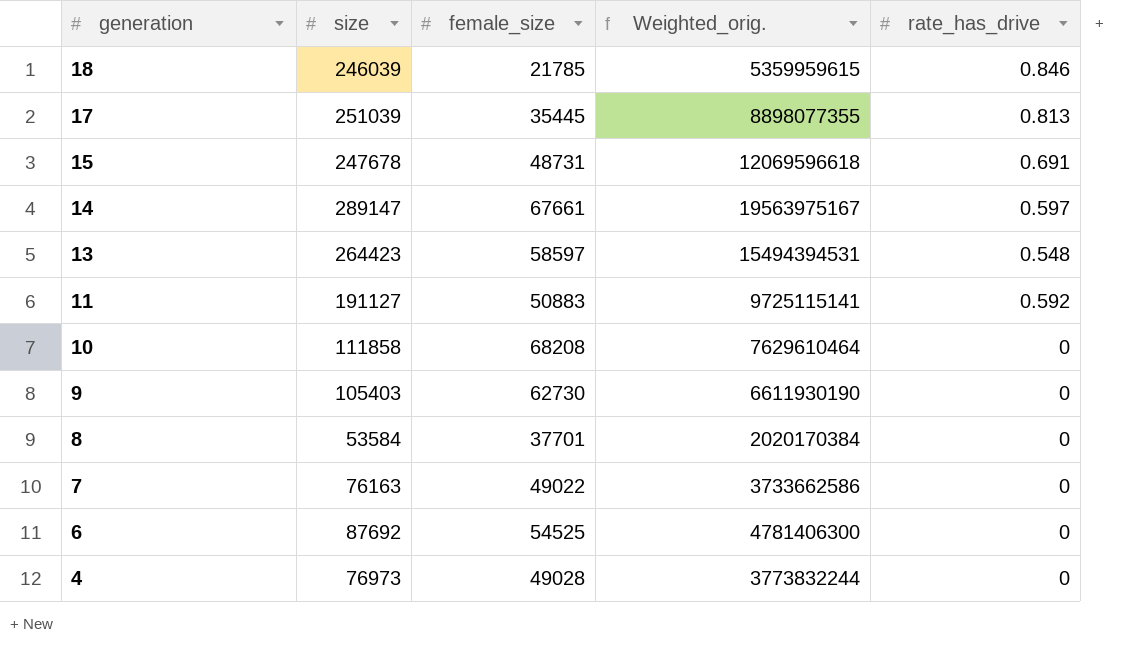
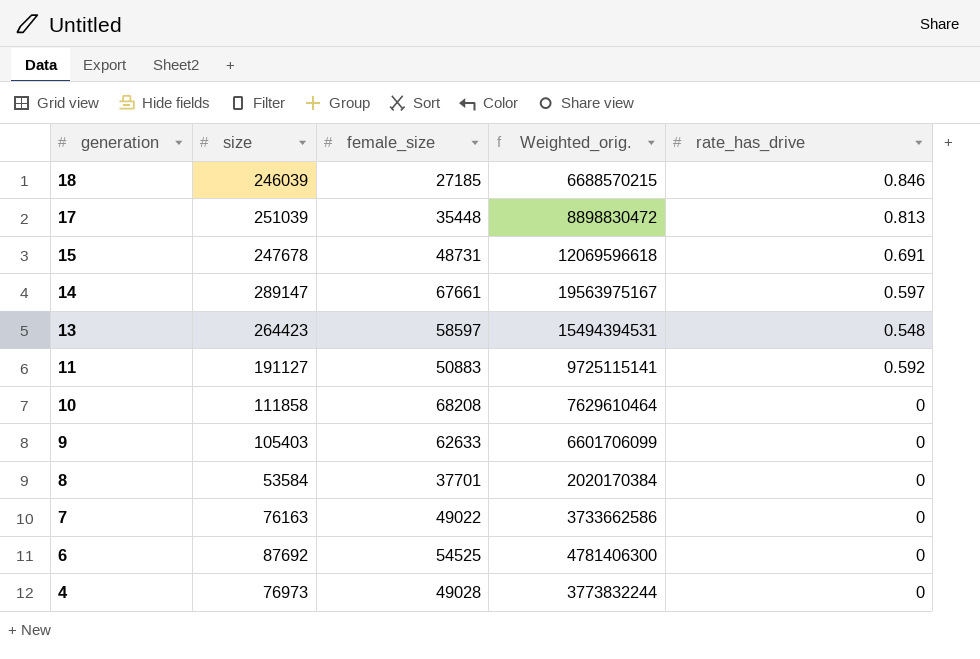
18 | female_size: 21785 -> 27185
18 | Weighted_orig.: 5359959615 -> 6688570215
17 | female_size: 35445 -> 35448
17 | Weighted_orig.: 8898077355 -> 8898830472
9 | female_size: 62730 -> 62633
9 | Weighted_orig.: 6611930190 -> 6601706099

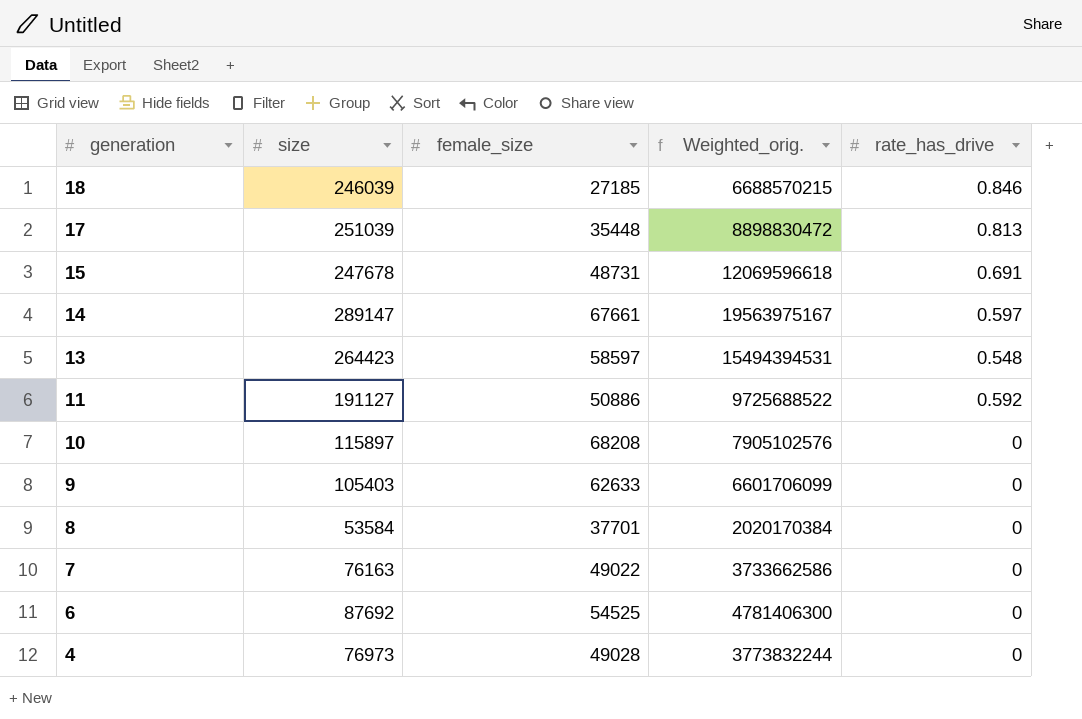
11 | female_size: 50883 -> 50886
11 | Weighted_orig.: 9725115141 -> 9725688522
10 | size: 111858 -> 115897
10 | Weighted_orig.: 7629610464 -> 7905102576

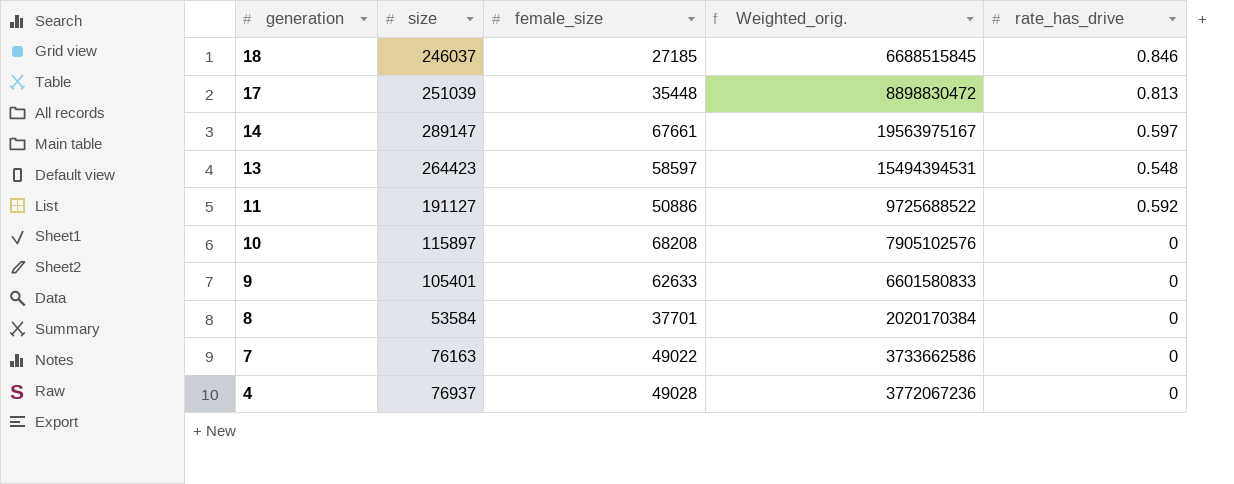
row 15: 247678 | 48731 | 12069596618 | 0.691 -> none
row 6: 87692 | 54525 | 4781406300 | 0 -> none
18 | size: 246039 -> 246037
18 | Weighted_orig.: 6688570215 -> 6688515845
9 | size: 105403 -> 105401
9 | Weighted_orig.: 6601706099 -> 6601580833
4 | size: 76973 -> 76937
4 | Weighted_orig.: 3773832244 -> 3772067236

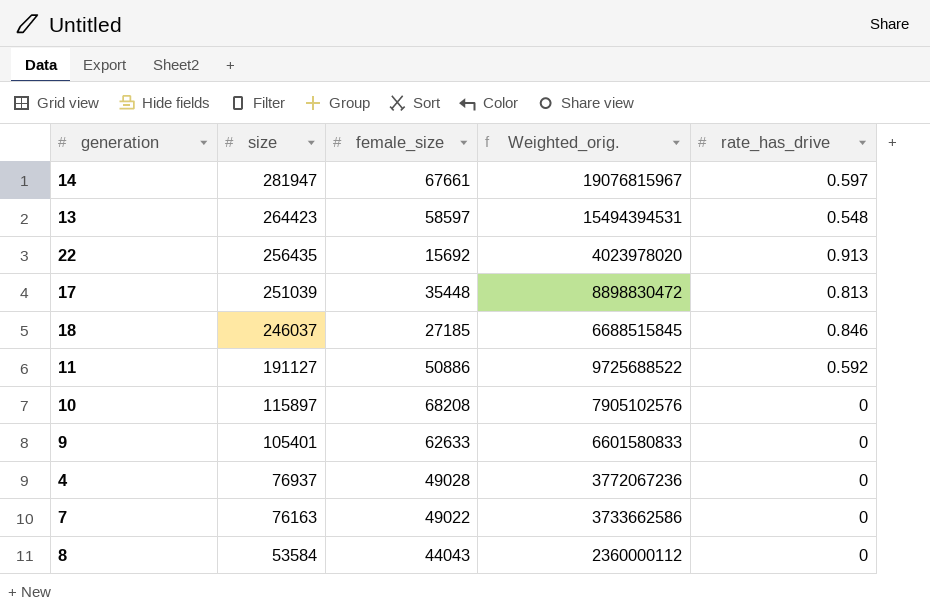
row order: generation descending -> size descending
14 | size: 289147 -> 281947
14 | Weighted_orig.: 19563975167 -> 19076815967
row 22: none -> 256435 | 15692 | 4023978020 | 0.913
8 | female_size: 37701 -> 44043
8 | Weighted_orig.: 2020170384 -> 2360000112

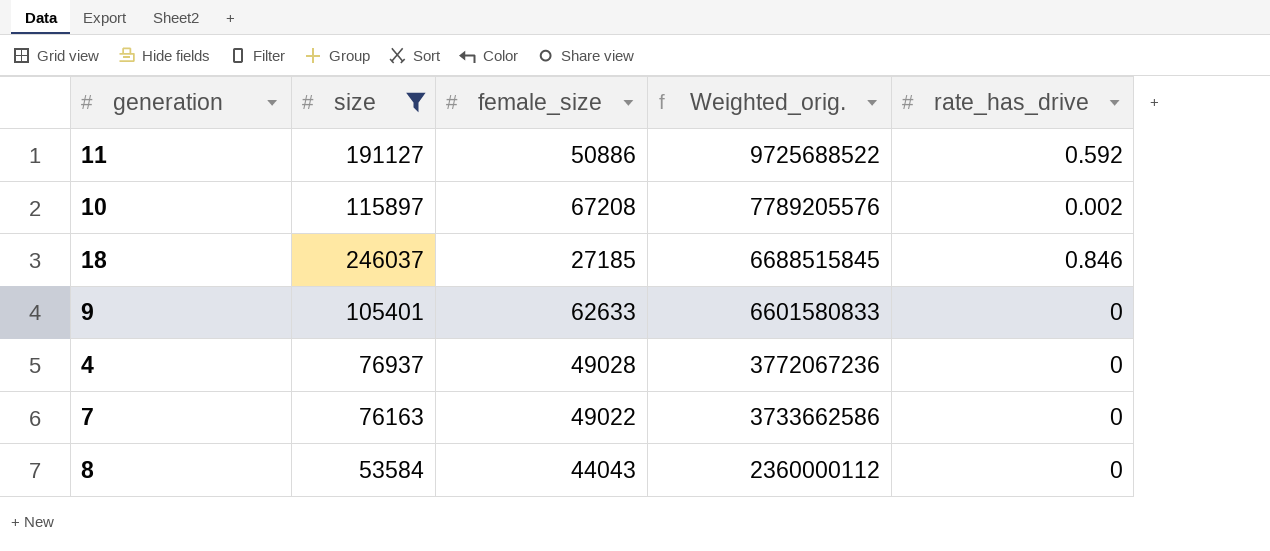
filter: none -> size <= 246037
row order: size descending -> Weighted_orig. descending
10 | female_size: 68208 -> 67208
10 | Weighted_orig.: 7905102576 -> 7789205576
10 | rate_has_drive: 0 -> 0.002

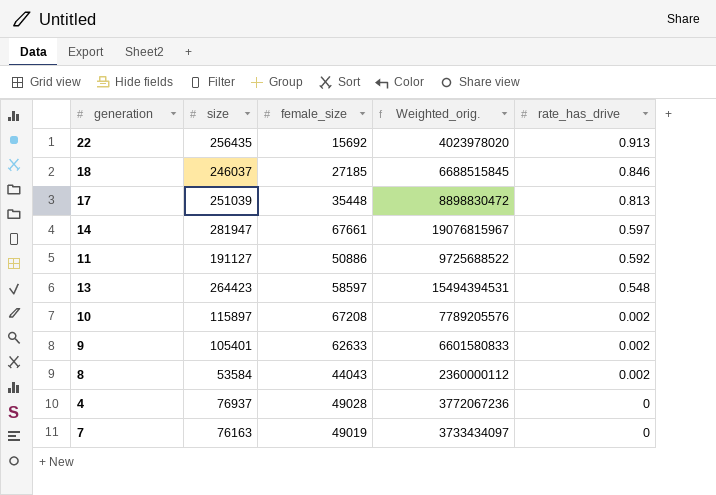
filter: size <= 246037 -> none
row order: Weighted_orig. descending -> rate_has_drive descending
9 | rate_has_drive: 0 -> 0.002
8 | rate_has_drive: 0 -> 0.002
7 | female_size: 49022 -> 49019
7 | Weighted_orig.: 3733662586 -> 3733434097

